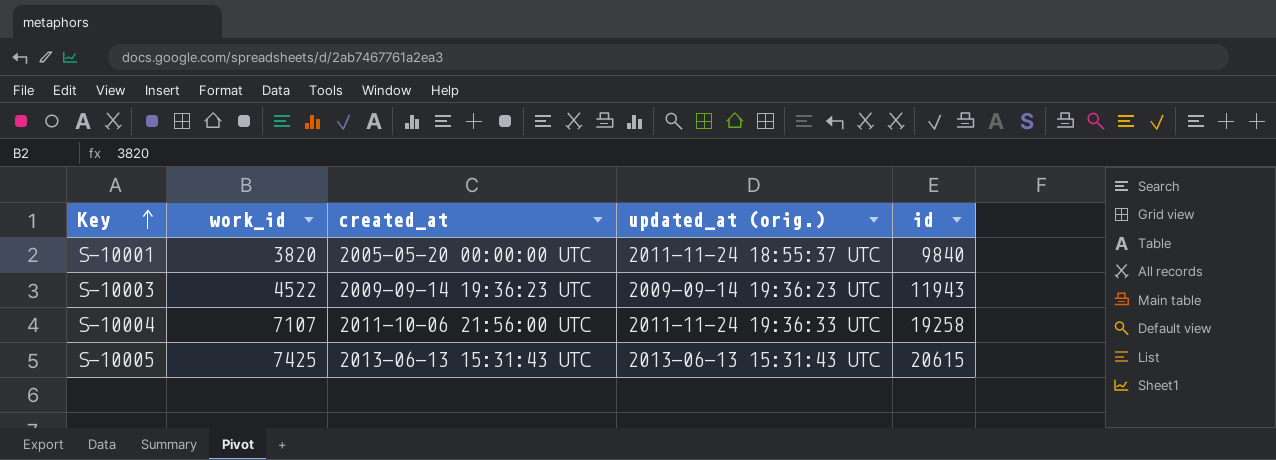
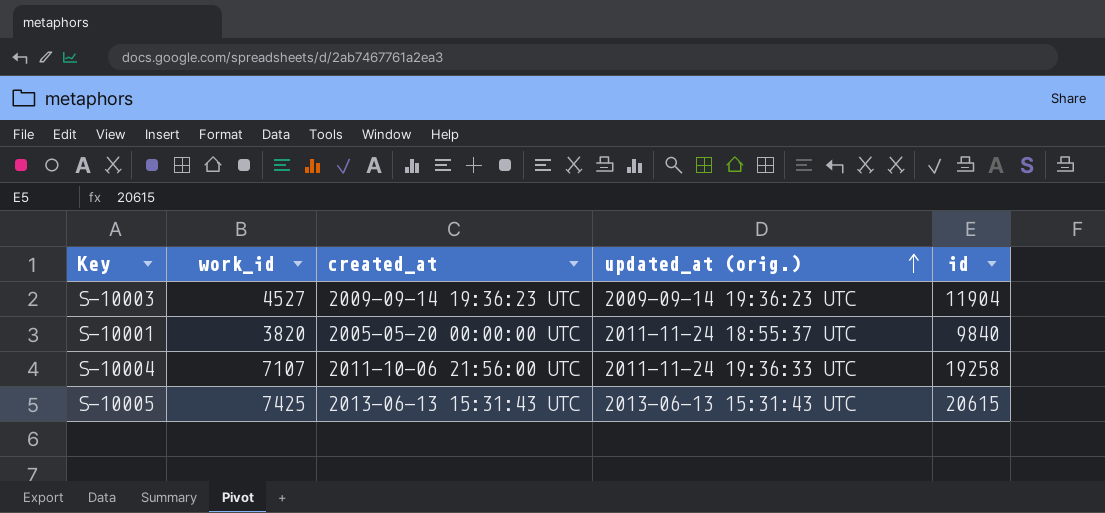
row order: Key ascending -> updated_at (orig.) ascending
S-10003 | work_id: 4522 -> 4527
S-10003 | id: 11943 -> 11904

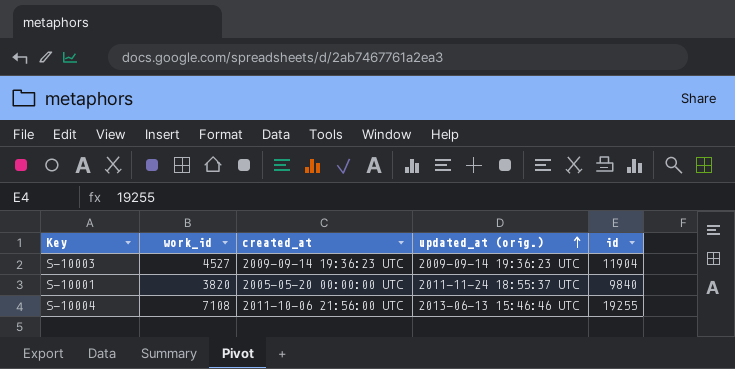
row S-10005: 7425 | 2013-06-13 15:31:43 UTC | 2013-06-13 15:31:43 UTC | 20615 -> none
S-10004 | work_id: 7107 -> 7108
S-10004 | updated_at (orig.): 2011-11-24 19:36:33 UTC -> 2013-06-13 15:46:46 UTC
S-10004 | id: 19258 -> 19255

